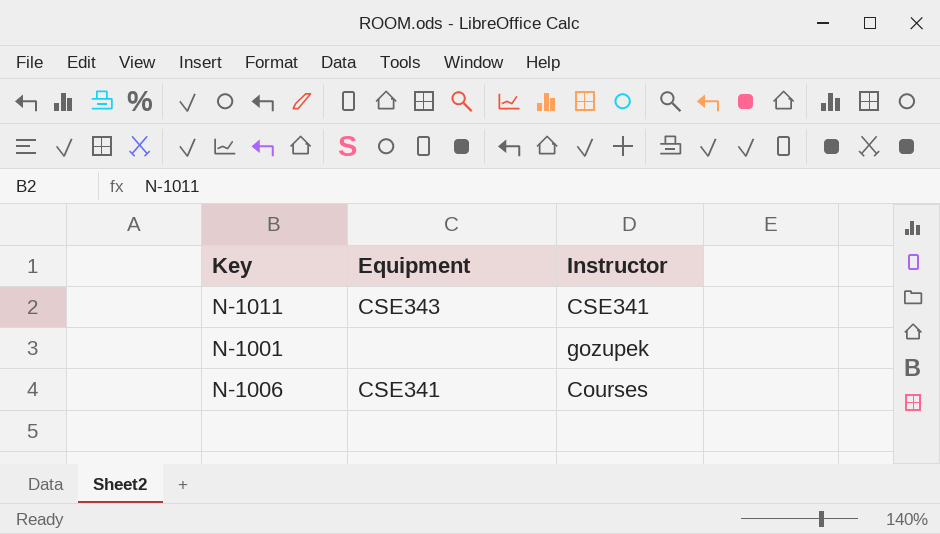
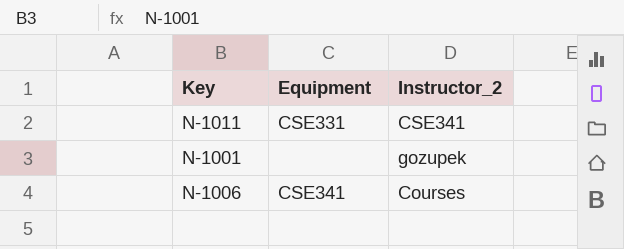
column name: Instructor -> Instructor_2
N-1011 | Equipment: CSE343 -> CSE331

